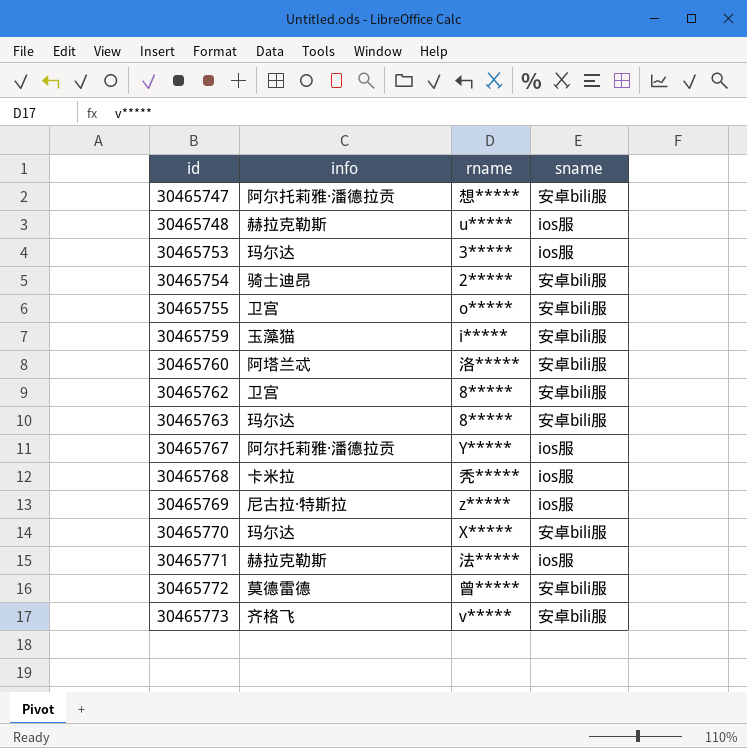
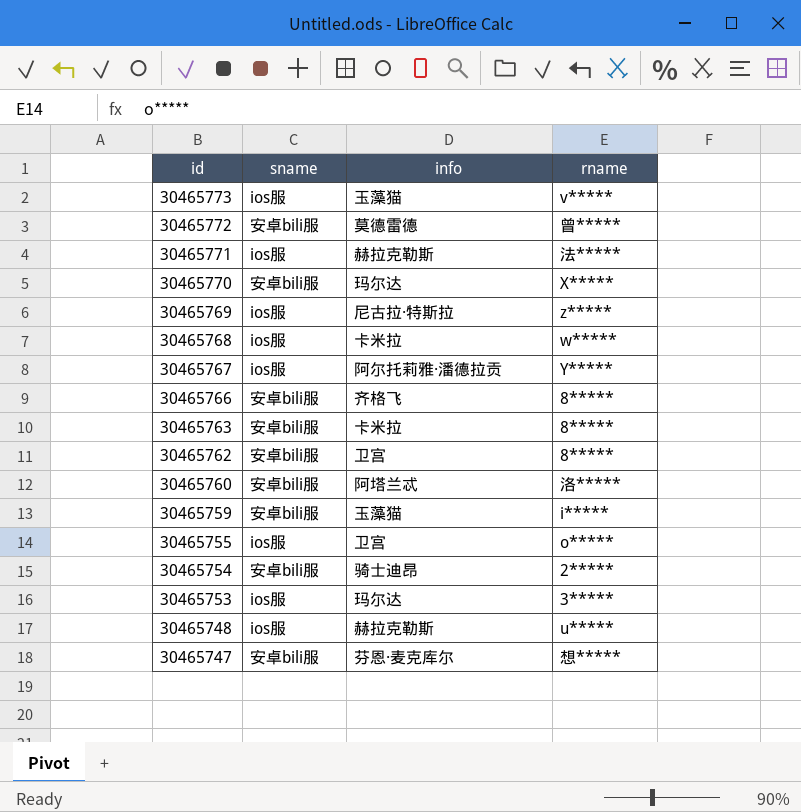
row order: id ascending -> id descending
column sname | position: 4 -> 2
30465773 | sname: 安卓bili服 -> ios服
30465773 | info: 齐格飞 -> 玉藻猫
30465768 | rname: 秃***** -> w*****
row 30465766: none -> 安卓bili服 | 齐格飞 | 8*****
30465763 | info: 玛尔达 -> 卡米拉
30465755 | sname: 安卓bili服 -> ios服
30465747 | info: 阿尔托莉雅·潘德拉贡 -> 芬恩·麦克库尔

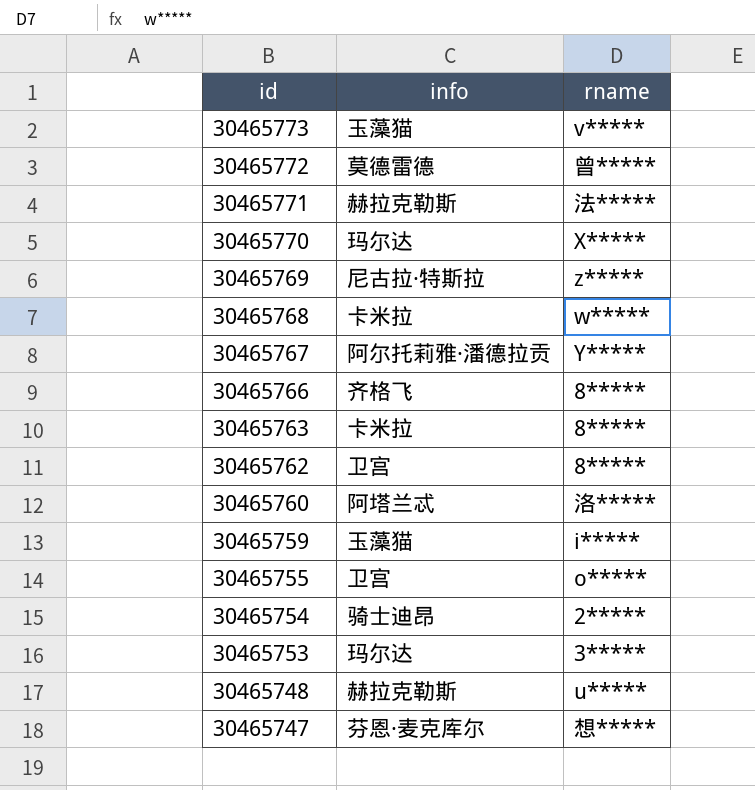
column sname | position: 2 -> none

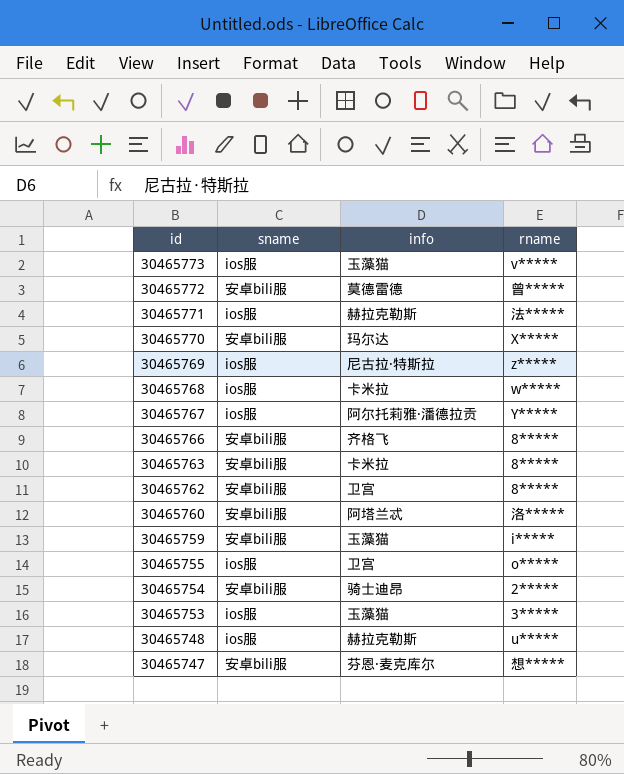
column sname | position: none -> 2
30465753 | info: 玛尔达 -> 玉藻猫

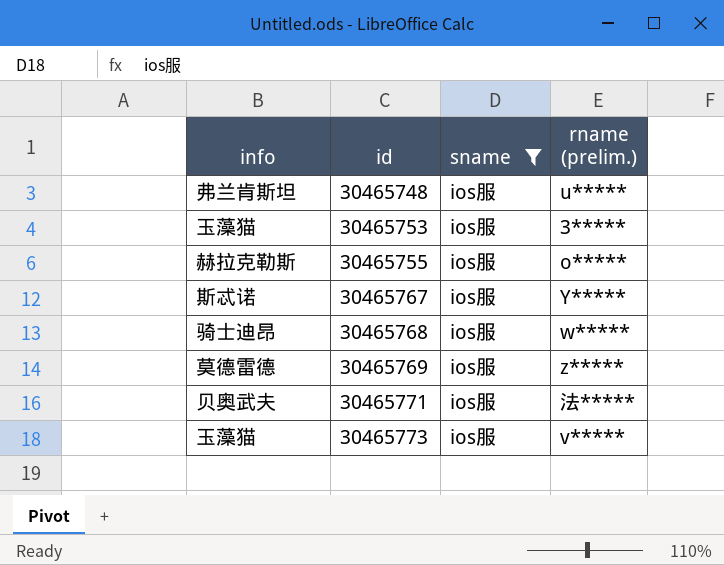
filter: none -> sname = ios服
row order: id descending -> id ascending
column info | position: 3 -> 1
column name: rname -> rname (prelim.)
30465748 | info: 赫拉克勒斯 -> 弗兰肯斯坦
30465755 | info: 卫宫 -> 赫拉克勒斯
30465767 | info: 阿尔托莉雅·潘德拉贡 -> 斯忒诺
30465768 | info: 卡米拉 -> 骑士迪昂
30465769 | info: 尼古拉·特斯拉 -> 莫德雷德
30465771 | info: 赫拉克勒斯 -> 贝奥武夫

